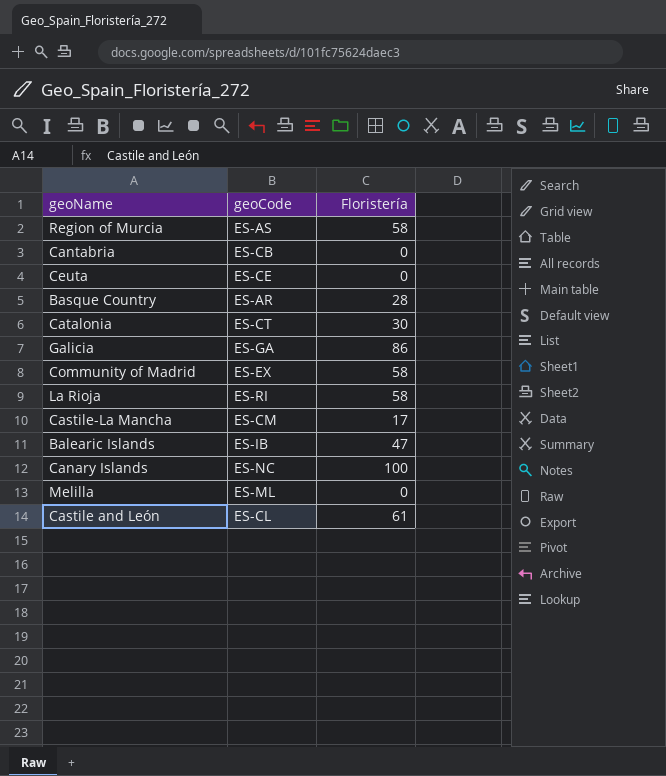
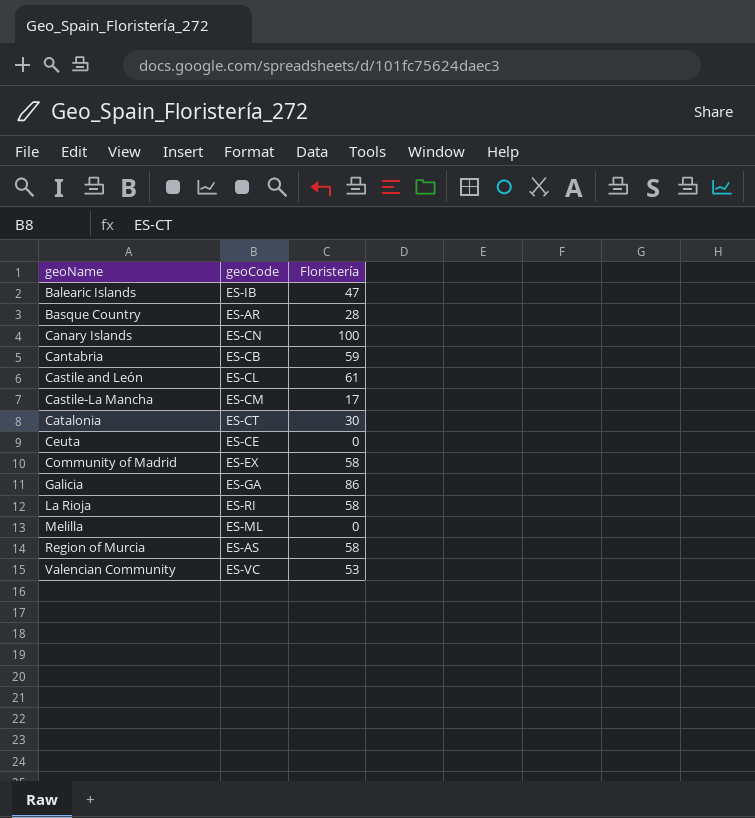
row order: none -> geoName ascending
Canary Islands | geoCode: ES-NC -> ES-CN
Cantabria | Floristería: 0 -> 59
row Valencian Community: none -> ES-VC | 53

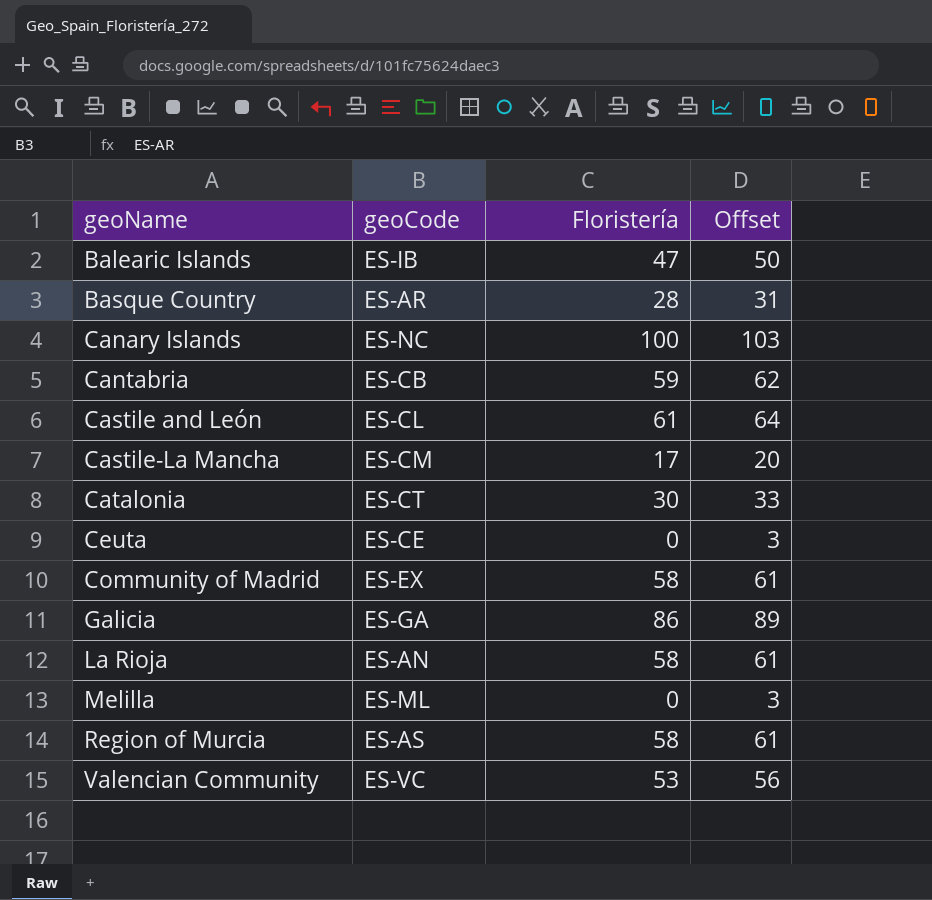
column Offset | formula: none -> [Floristería] + 3
Canary Islands | geoCode: ES-CN -> ES-NC
La Rioja | geoCode: ES-RI -> ES-AN

